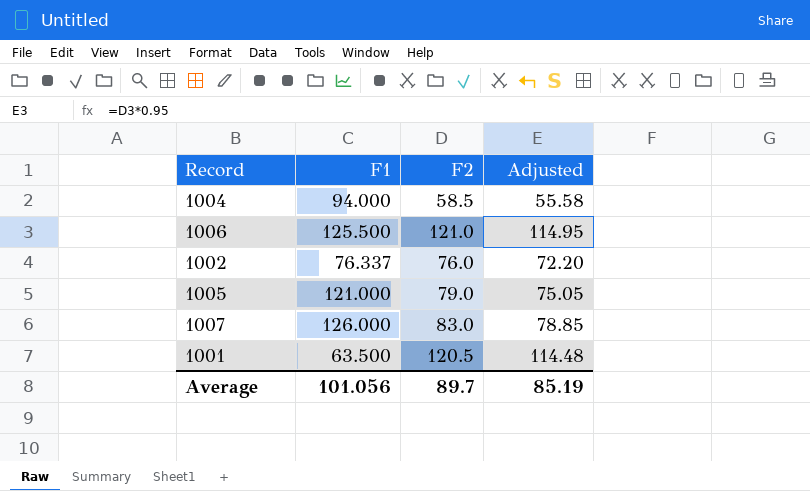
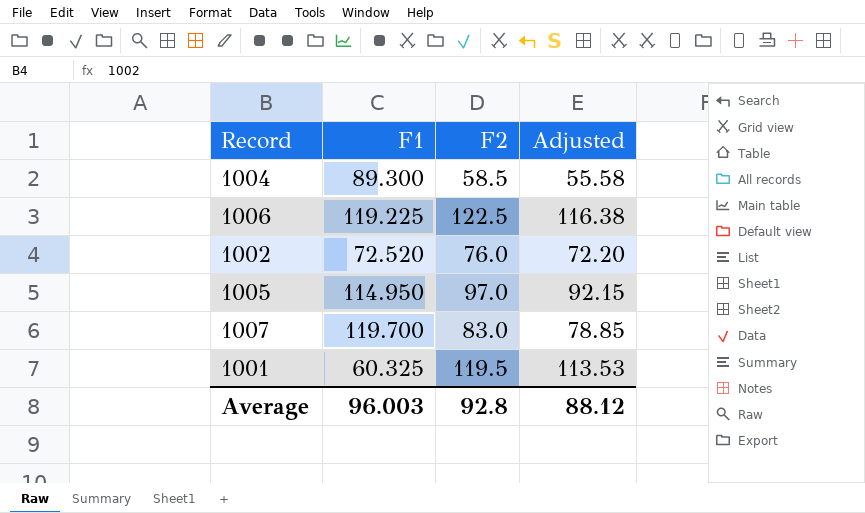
1004 | F1: 94.000 -> 89.300
1006 | F1: 125.500 -> 119.225
1006 | F2: 121.0 -> 122.5
1006 | Adjusted: 114.95 -> 116.38
1002 | F1: 76.337 -> 72.520
1005 | F1: 121.000 -> 114.950
1005 | F2: 79.0 -> 97.0
1005 | Adjusted: 75.05 -> 92.15
1007 | F1: 126.000 -> 119.700
1001 | F1: 63.500 -> 60.325
1001 | F2: 120.5 -> 119.5
1001 | Adjusted: 114.48 -> 113.53
Average | F1: 101.056 -> 96.003
Average | F2: 89.7 -> 92.8
Average | Adjusted: 85.19 -> 88.12

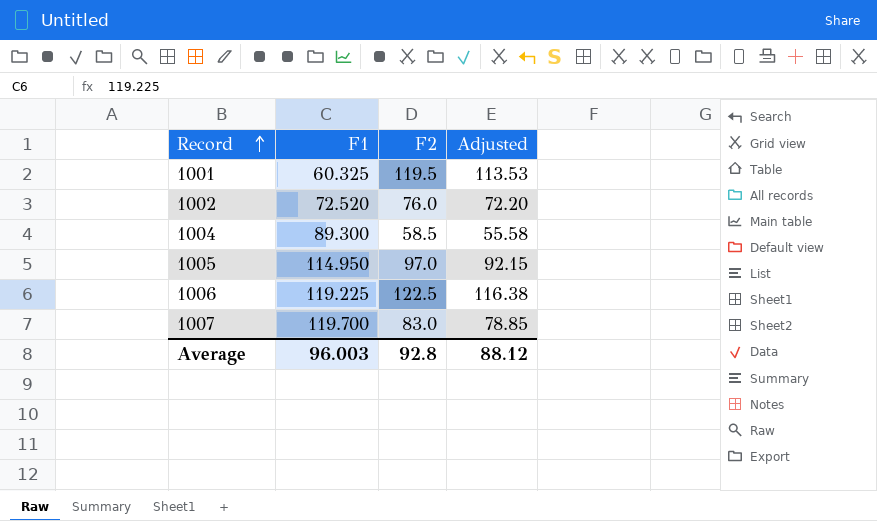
row order: none -> Record ascending

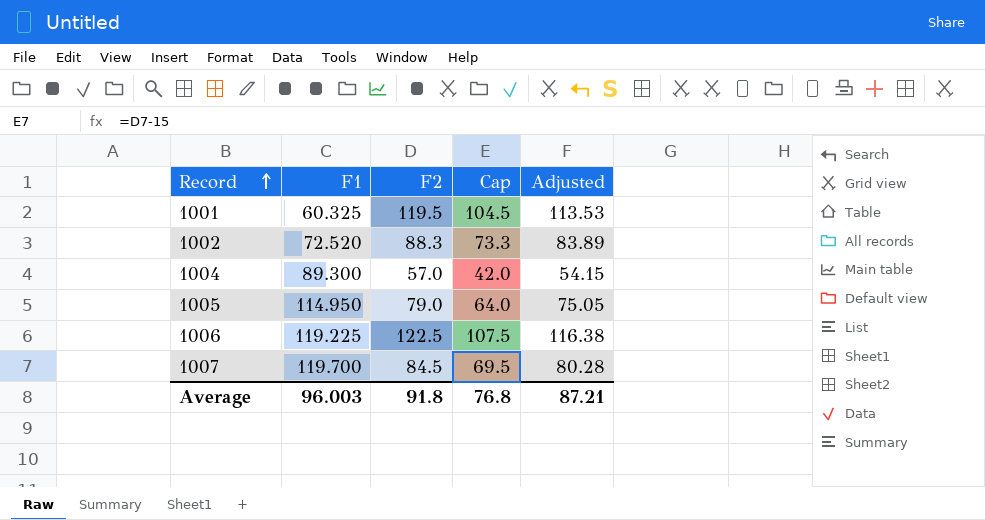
column Cap | formula: none -> [F2] - 15
1002 | F2: 76.0 -> 88.3
1002 | Adjusted: 72.20 -> 83.89
1004 | F2: 58.5 -> 57.0
1004 | Adjusted: 55.58 -> 54.15
1005 | F2: 97.0 -> 79.0
1005 | Adjusted: 92.15 -> 75.05
1007 | F2: 83.0 -> 84.5
1007 | Adjusted: 78.85 -> 80.28
Average | F2: 92.8 -> 91.8
Average | Adjusted: 88.12 -> 87.21

